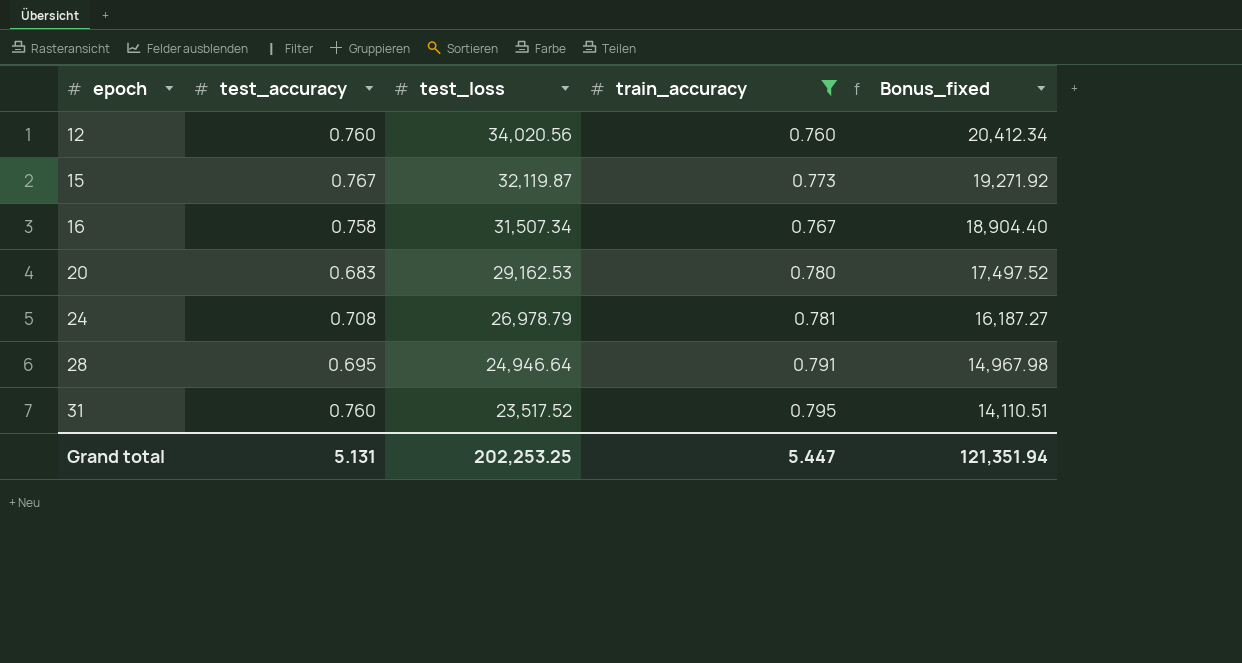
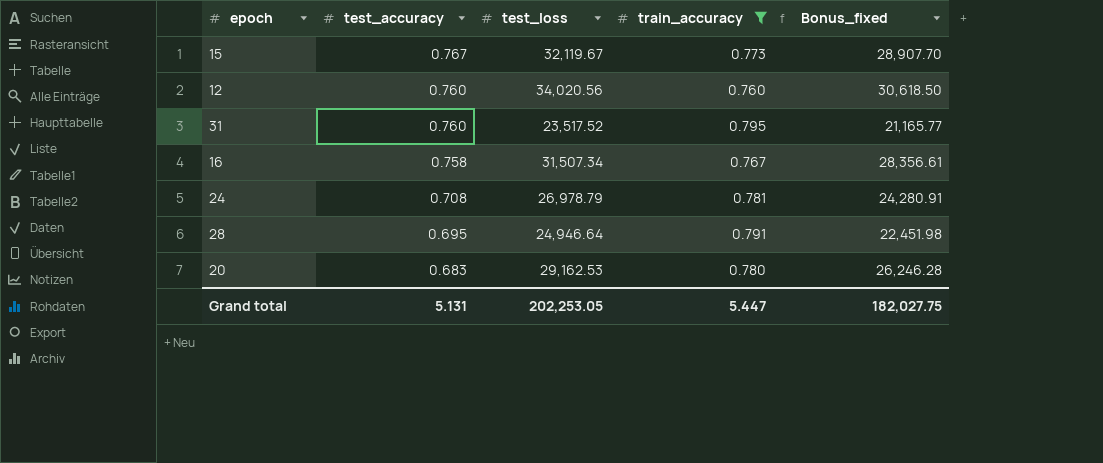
row order: epoch ascending -> test_accuracy descending
column Bonus_fixed | formula: [test_loss] * 0.6 -> [test_loss] * 0.9
15 | test_loss: 32,119.87 -> 32,119.67
Grand total | test_loss: 202,253.25 -> 202,253.05
Grand total | Bonus_fixed: 121,351.94 -> 182,027.75

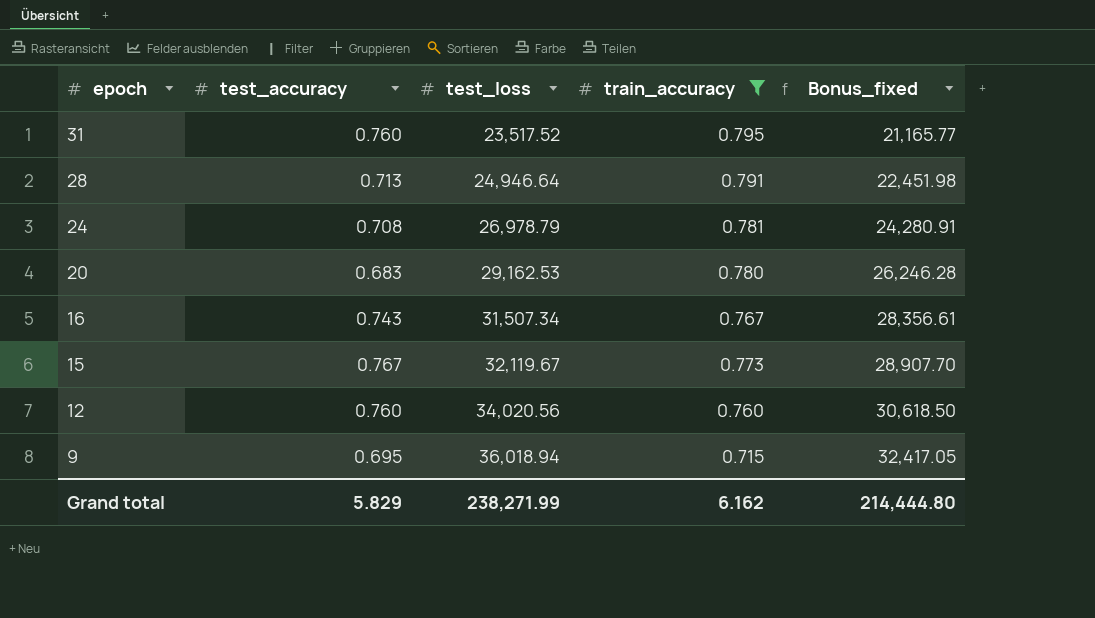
row order: test_accuracy descending -> epoch descending
28 | test_accuracy: 0.695 -> 0.713
16 | test_accuracy: 0.758 -> 0.743
row 9: none -> 0.695 | 36,018.94 | 0.715 | 32,417.05
Grand total | test_accuracy: 5.131 -> 5.829
Grand total | test_loss: 202,253.05 -> 238,271.99
Grand total | train_accuracy: 5.447 -> 6.162
Grand total | Bonus_fixed: 182,027.75 -> 214,444.80

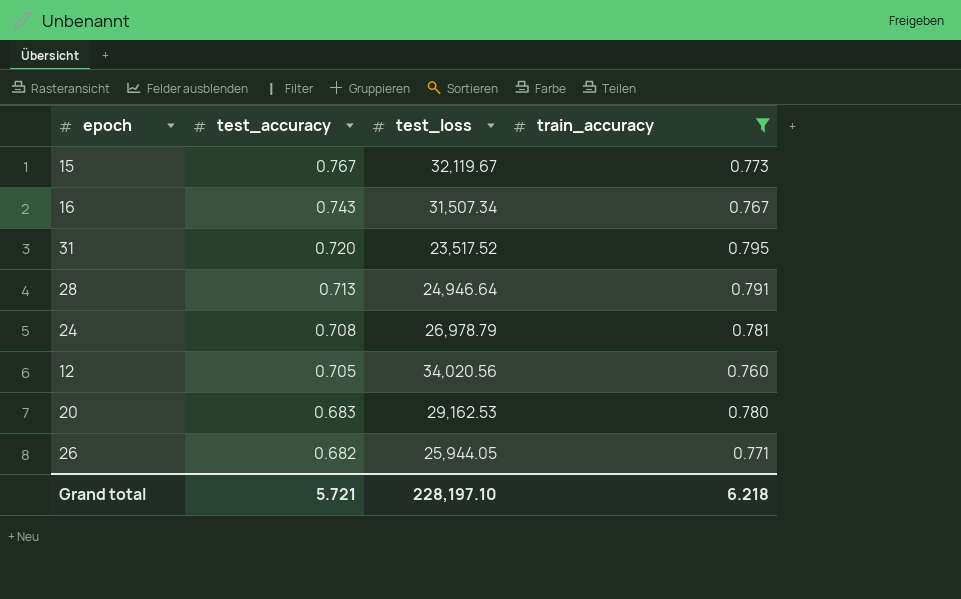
row order: epoch descending -> test_accuracy descending
column Bonus_fixed | formula: [test_loss] * 0.9 -> none
row 9: 0.695 | 36,018.94 | 0.715 | 32,417.05 -> none
31 | test_accuracy: 0.760 -> 0.720
12 | test_accuracy: 0.760 -> 0.705
row 26: none -> 0.682 | 25,944.05 | 0.771
Grand total | test_accuracy: 5.829 -> 5.721
Grand total | test_loss: 238,271.99 -> 228,197.10
Grand total | train_accuracy: 6.162 -> 6.218

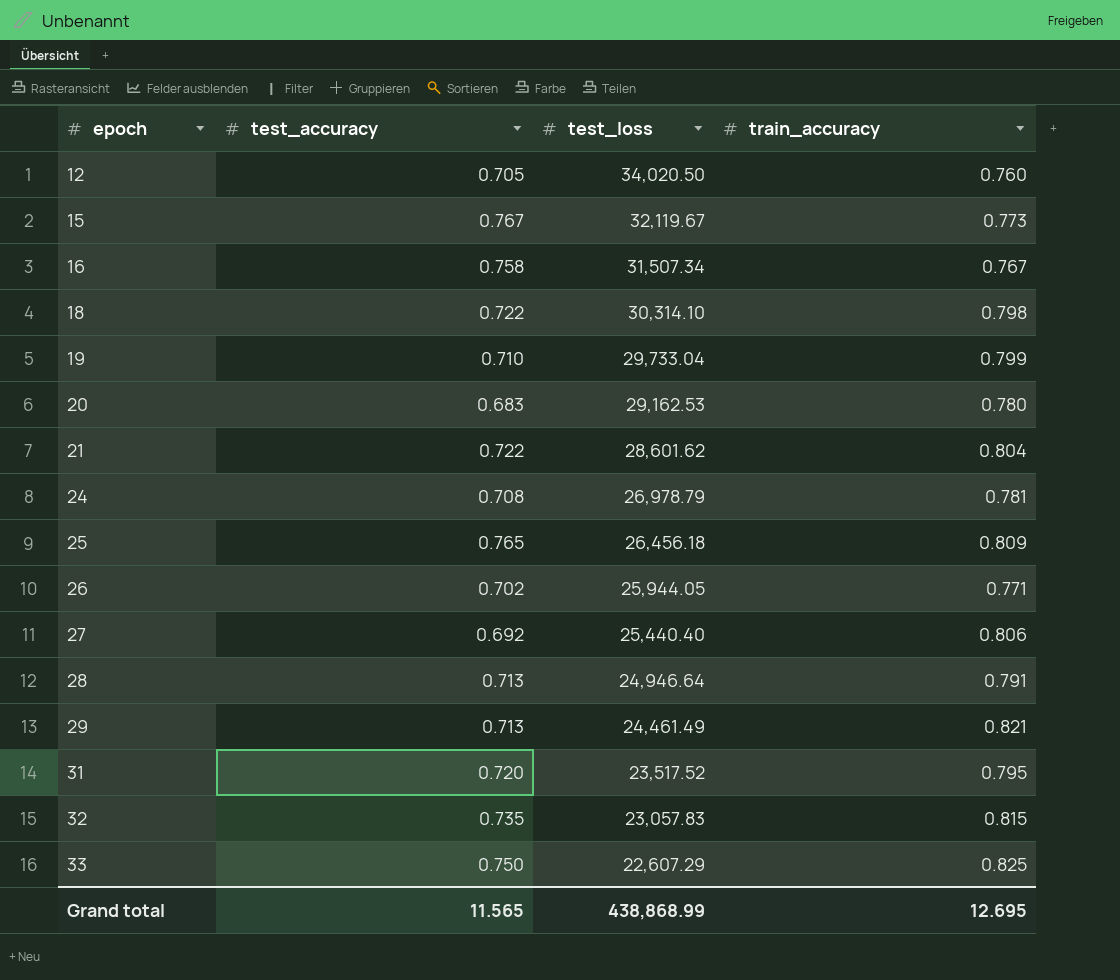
filter: train_accuracy <= 0.795 -> none
row order: test_accuracy descending -> epoch ascending
12 | test_loss: 34,020.56 -> 34,020.50
16 | test_accuracy: 0.743 -> 0.758
26 | test_accuracy: 0.682 -> 0.702
Grand total | test_accuracy: 5.721 -> 11.565
Grand total | test_loss: 228,197.10 -> 438,868.99
Grand total | train_accuracy: 6.218 -> 12.695

